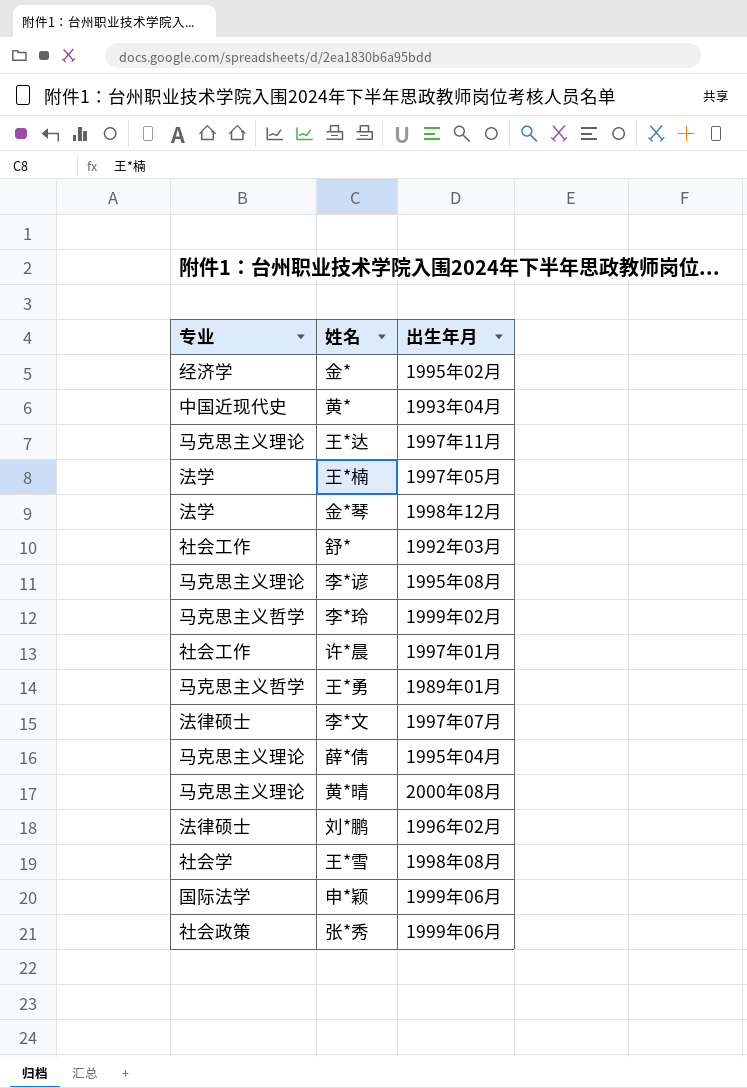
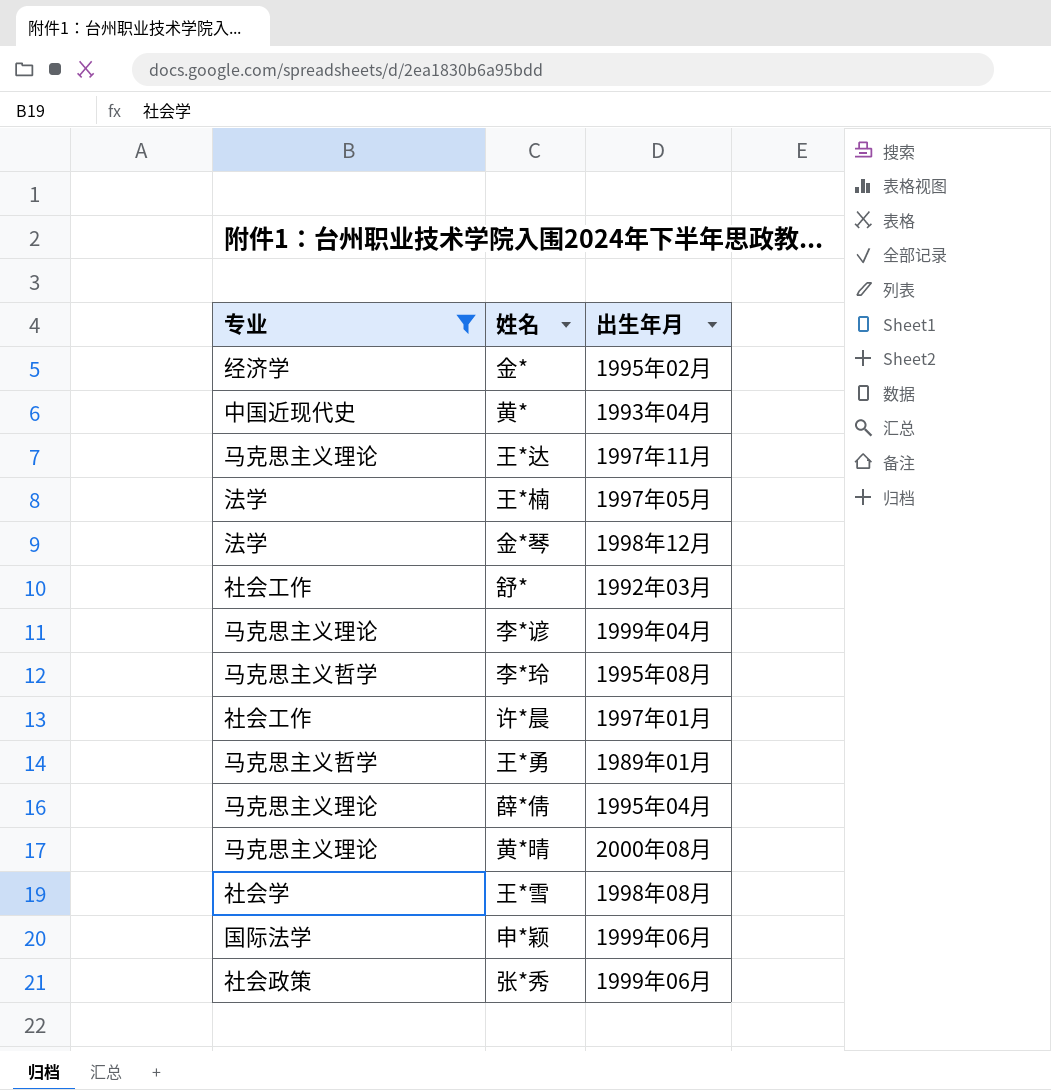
filter: none -> 专业 != 法律硕士
李*谚 | 出生年月: 1995年08月 -> 1999年04月
李*玲 | 出生年月: 1999年02月 -> 1995年08月

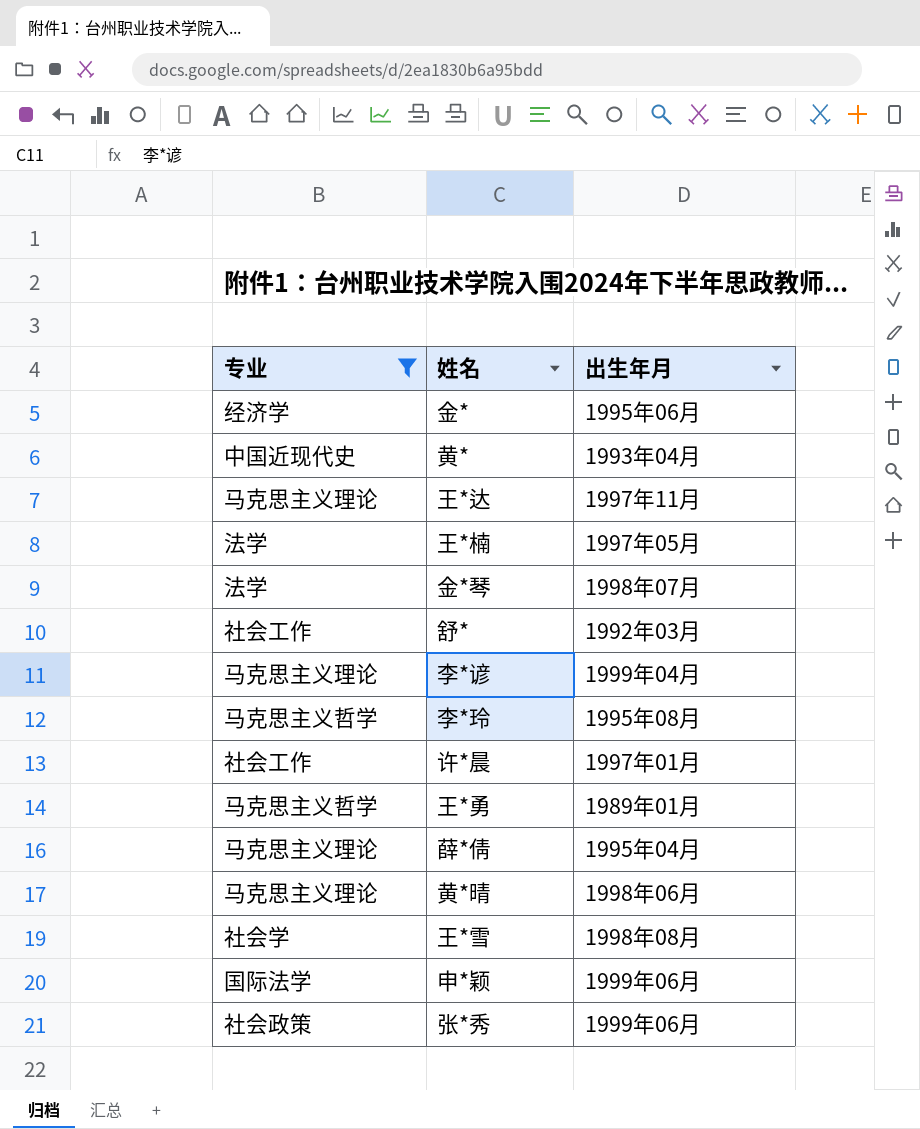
金* | 出生年月: 1995年02月 -> 1995年06月
金*琴 | 出生年月: 1998年12月 -> 1998年07月
黄*晴 | 出生年月: 2000年08月 -> 1998年06月

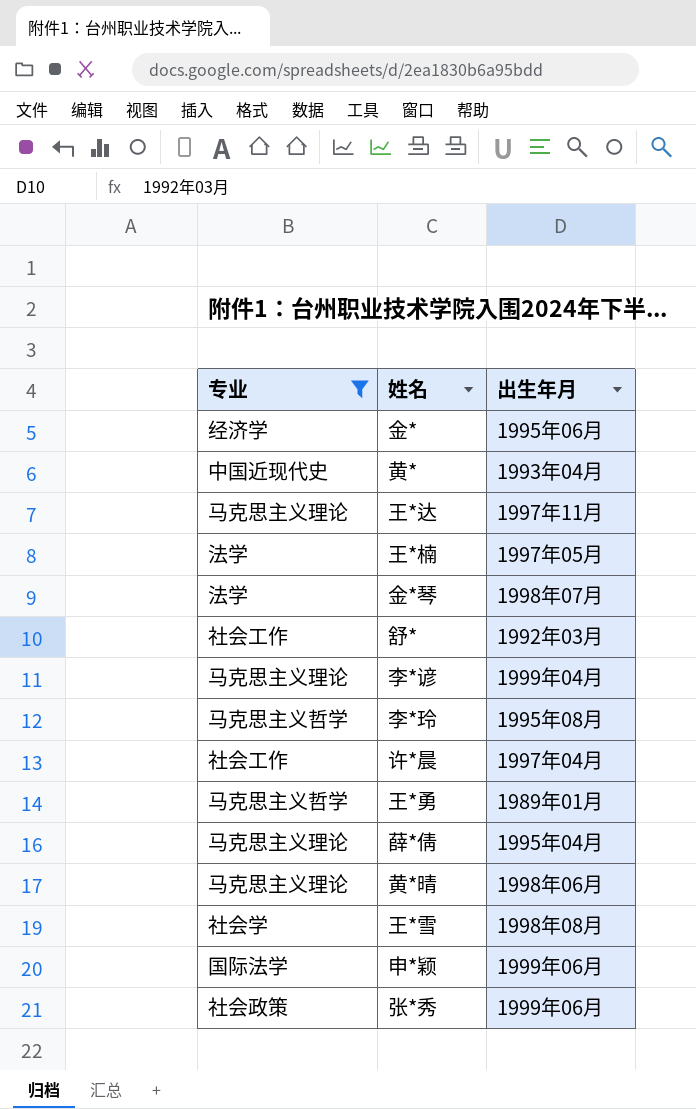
许*晨 | 出生年月: 1997年01月 -> 1997年04月

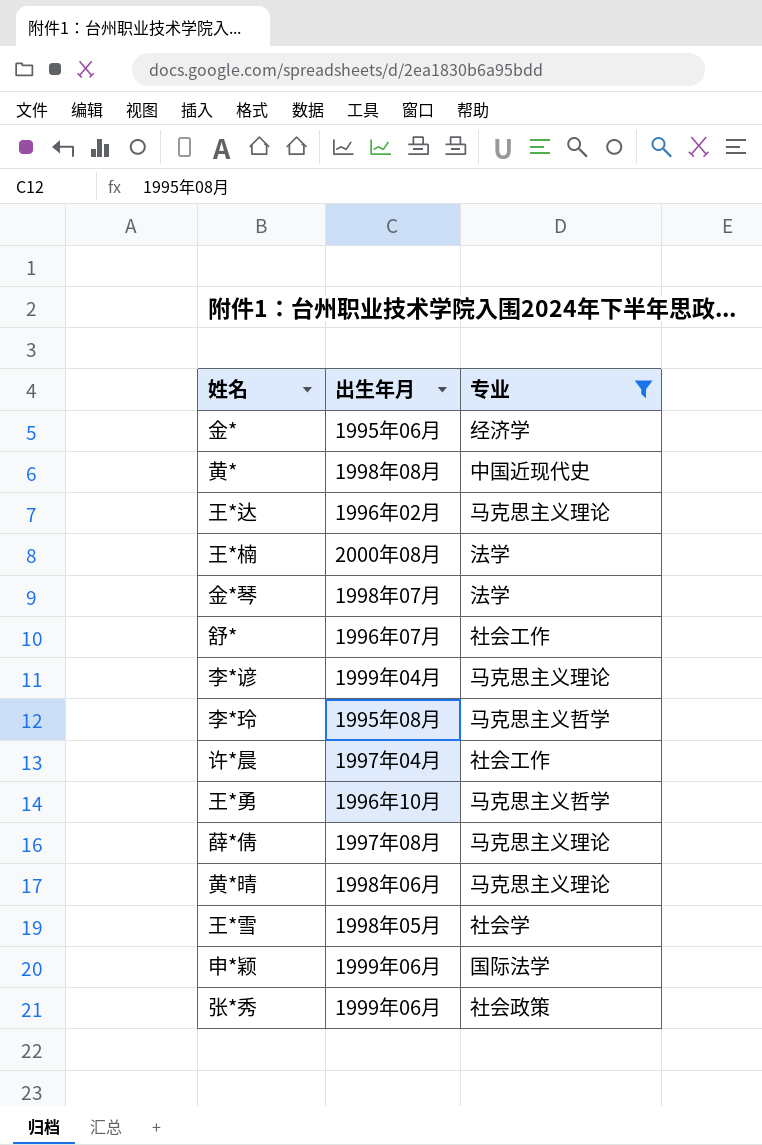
column 专业 | position: 1 -> 3
黄* | 出生年月: 1993年04月 -> 1998年08月
王*达 | 出生年月: 1997年11月 -> 1996年02月
王*楠 | 出生年月: 1997年05月 -> 2000年08月
舒* | 出生年月: 1992年03月 -> 1996年07月
王*勇 | 出生年月: 1989年01月 -> 1996年10月
薛*倩 | 出生年月: 1995年04月 -> 1997年08月
王*雪 | 出生年月: 1998年08月 -> 1998年05月

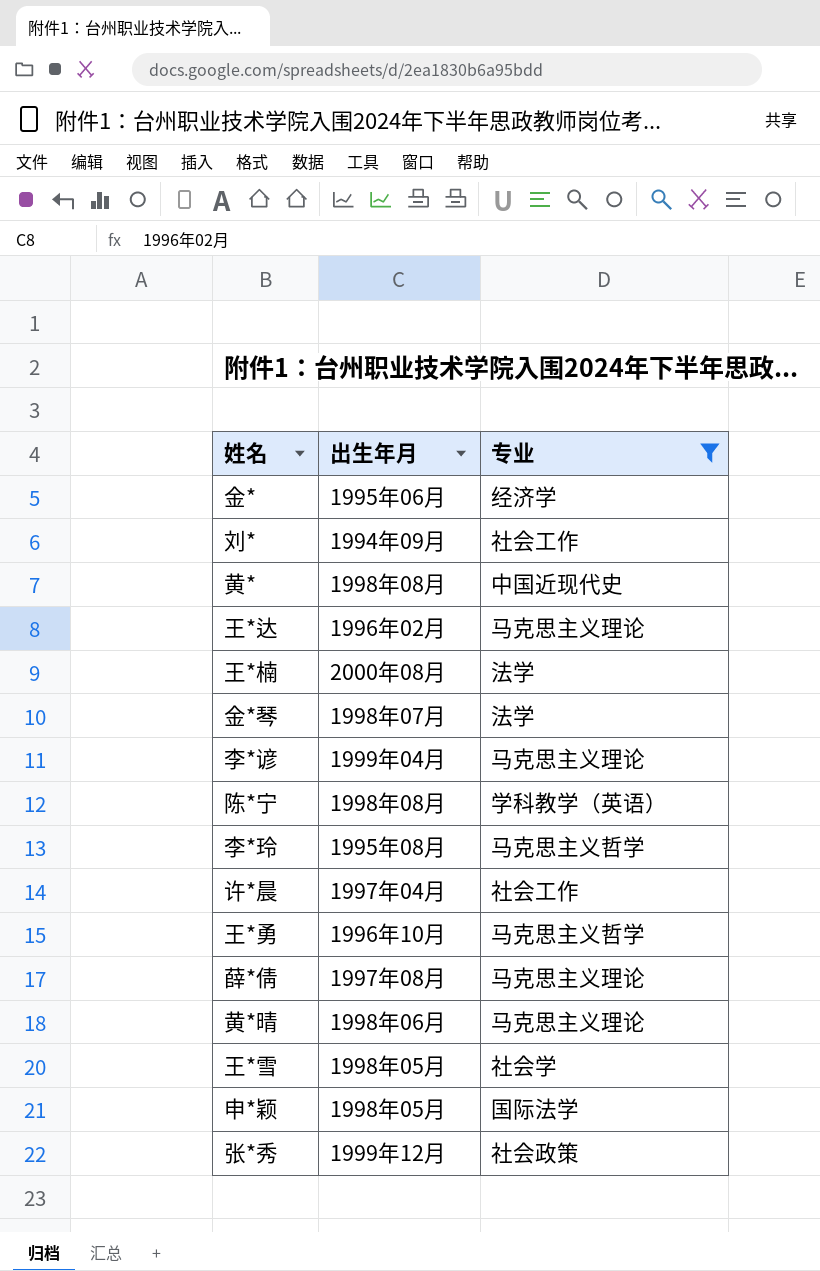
row 舒*: 1996年07月 | 社会工作 -> none
row 刘*: none -> 1994年09月 | 社会工作
row 陈*宁: none -> 1998年08月 | 学科教学（英语）
申*颖 | 出生年月: 1999年06月 -> 1998年05月
张*秀 | 出生年月: 1999年06月 -> 1999年12月

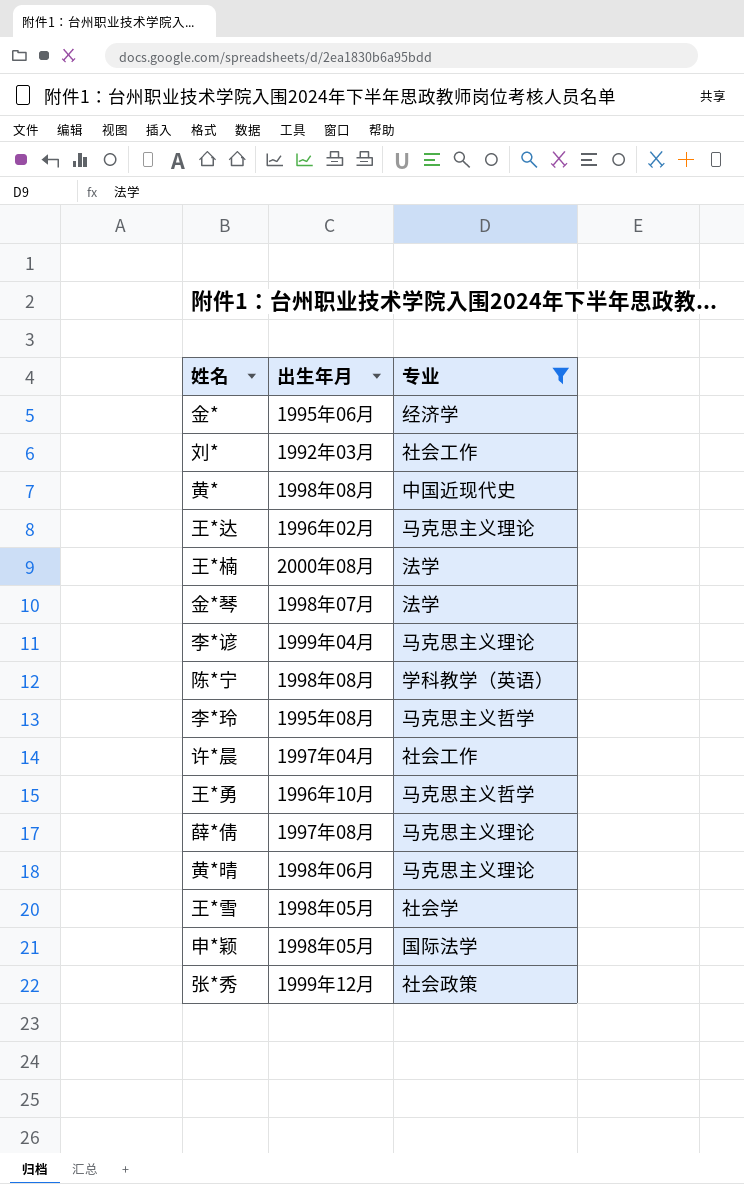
刘* | 出生年月: 1994年09月 -> 1992年03月

